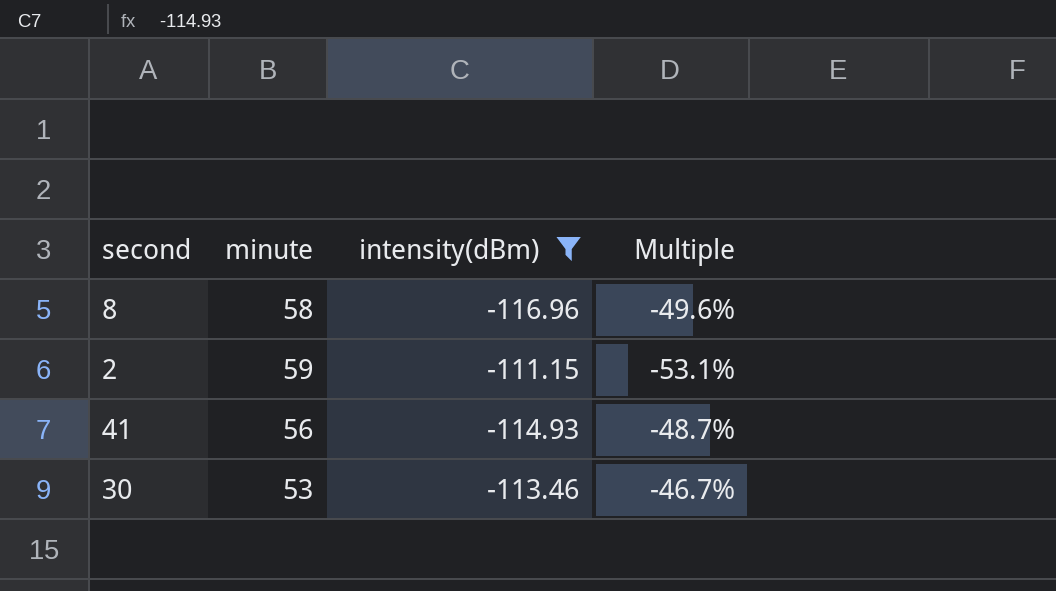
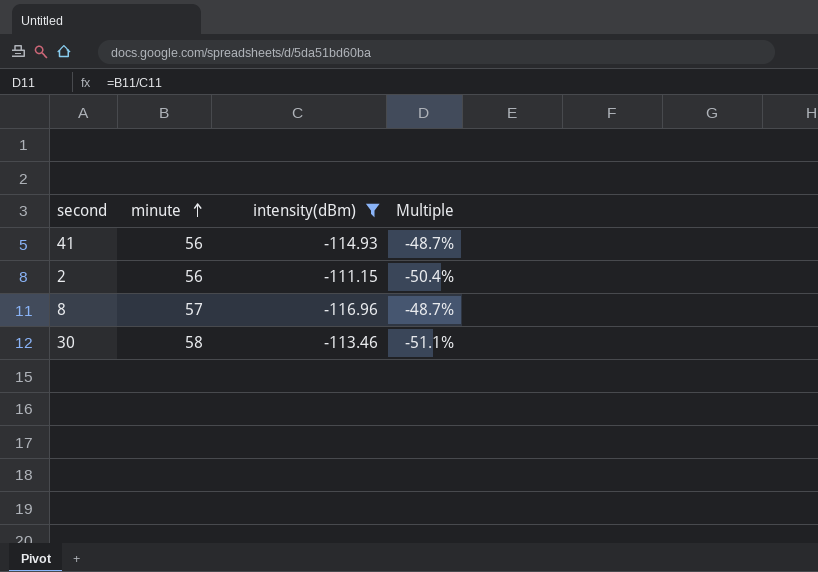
row order: none -> minute ascending
2 | minute: 59 -> 56
2 | Multiple: -53.1% -> -50.4%
8 | minute: 58 -> 57
8 | Multiple: -49.6% -> -48.7%
30 | minute: 53 -> 58
30 | Multiple: -46.7% -> -51.1%

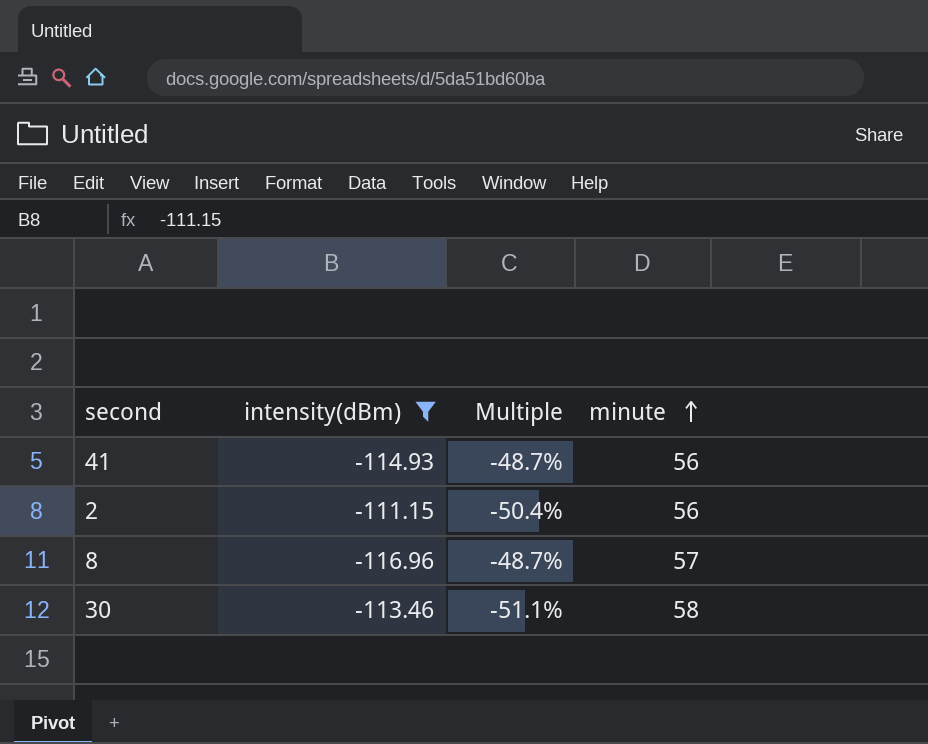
column minute | position: 2 -> 4

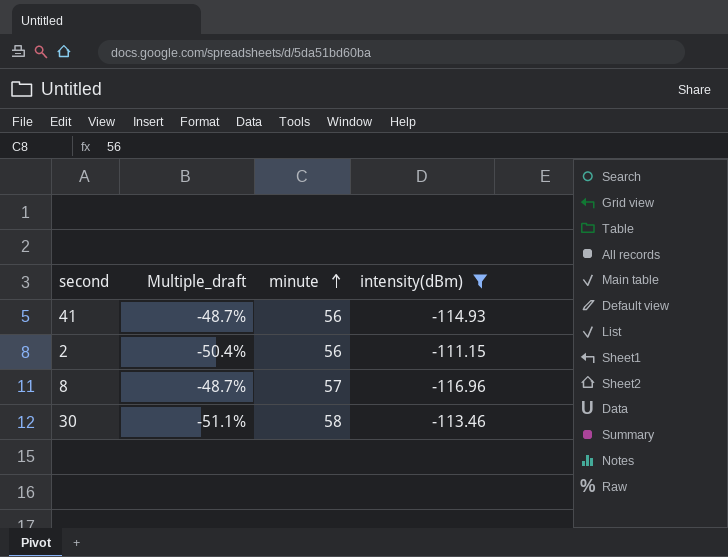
column name: Multiple -> Multiple_draft
column intensity(dBm) | position: 2 -> 4

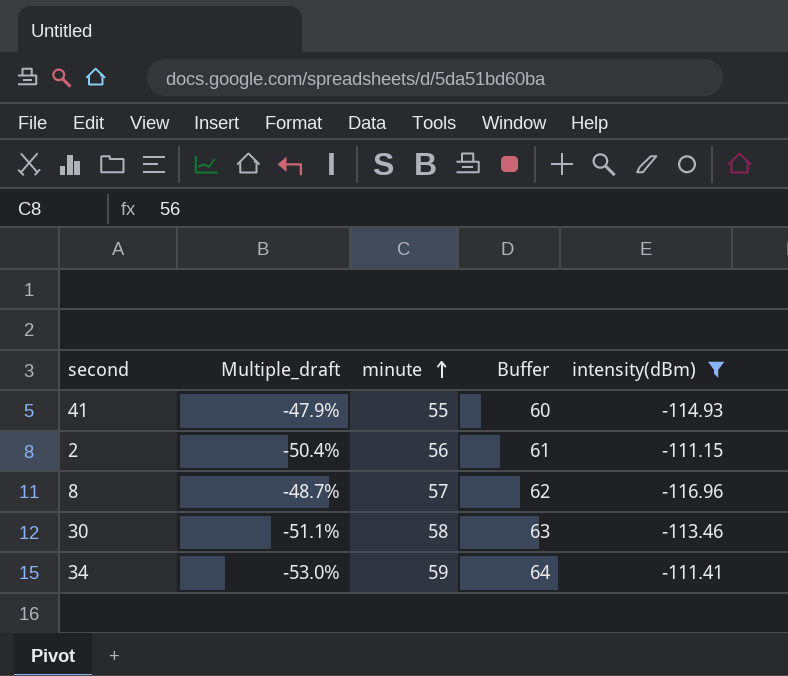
column Buffer | formula: none -> [minute] + 5
41 | Multiple_draft: -48.7% -> -47.9%
41 | minute: 56 -> 55
row 34: none -> -53.0% | 59 | 64 | -111.41

